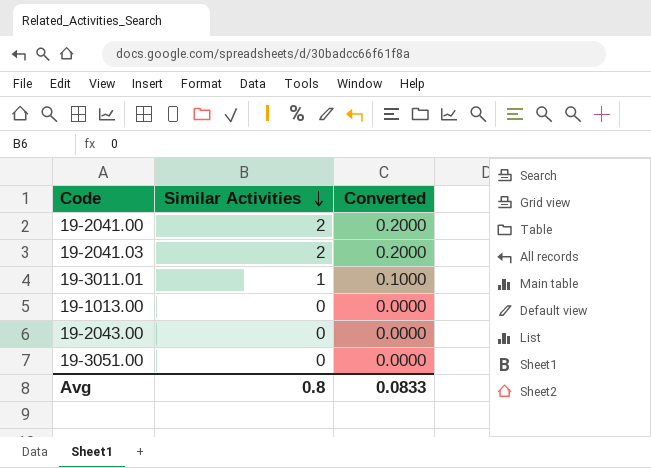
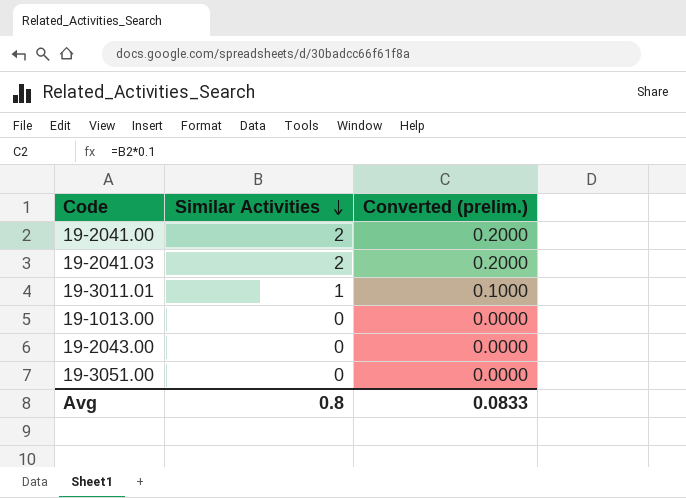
column name: Converted -> Converted (prelim.)

